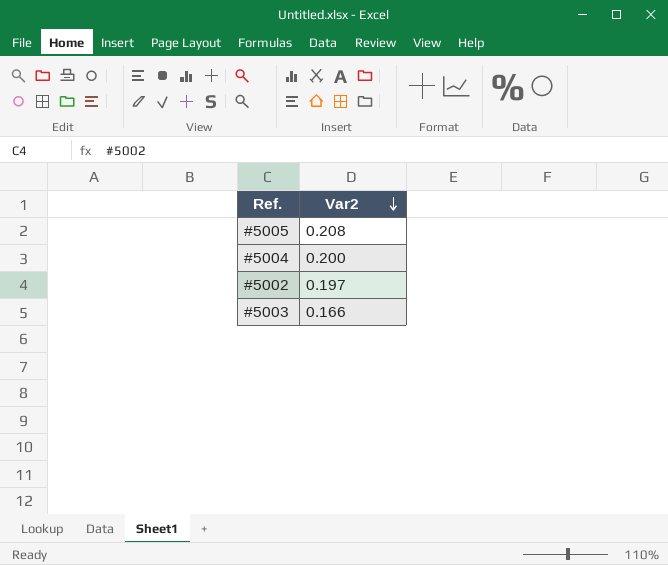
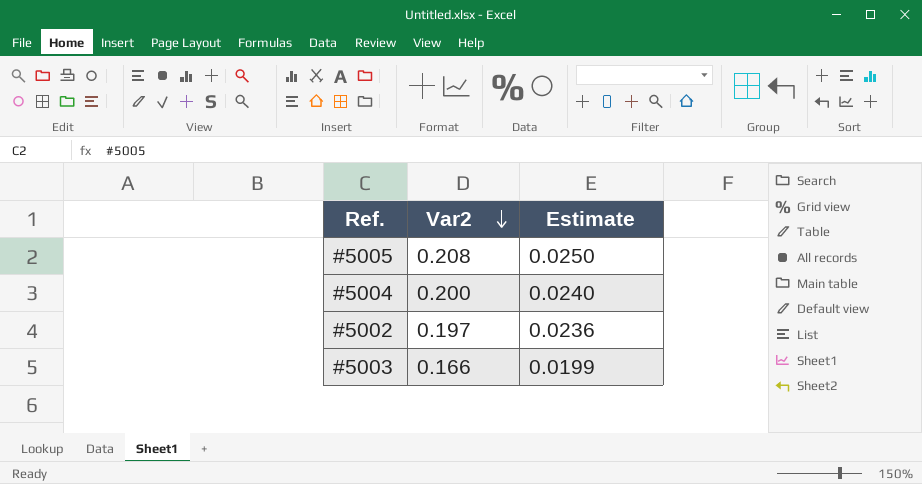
column Estimate | formula: none -> [Var2] * 0.12

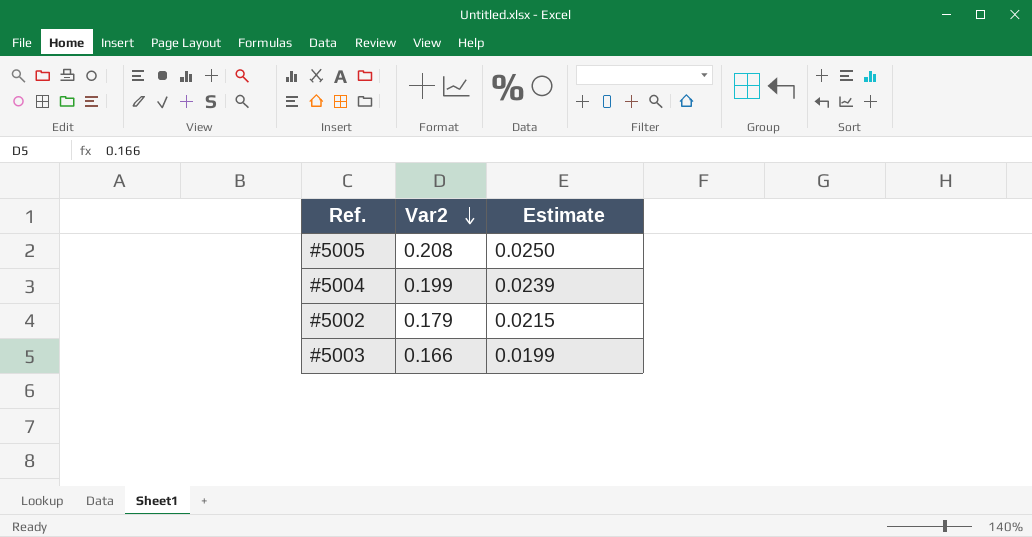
#5004 | Var2: 0.200 -> 0.199
#5004 | Estimate: 0.0240 -> 0.0239
#5002 | Var2: 0.197 -> 0.179
#5002 | Estimate: 0.0236 -> 0.0215

